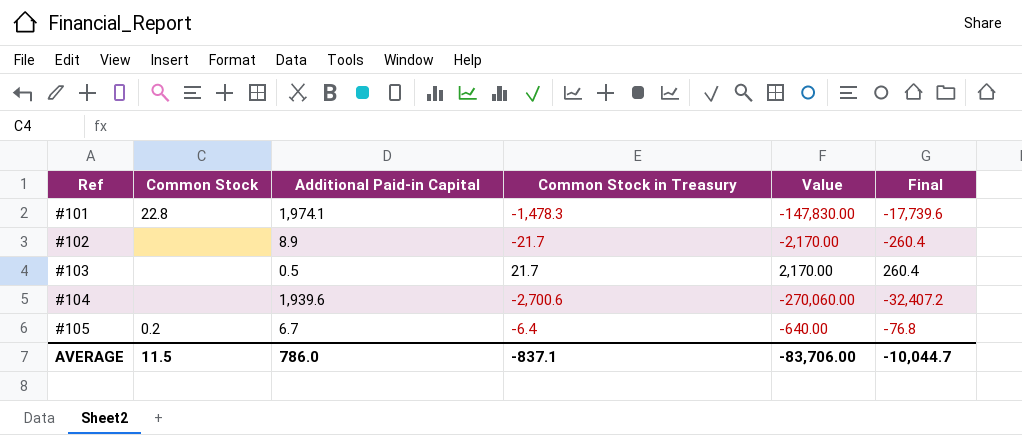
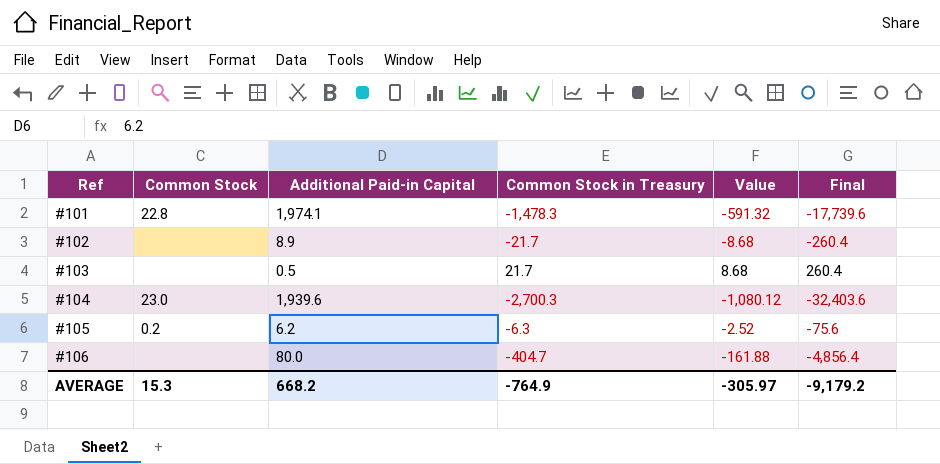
column Value | formula: [Common Stock in Treasury] * 100 -> [Common Stock in Treasury] * 0.4
#104 | Common Stock: none -> 23.0
#104 | Common Stock in Treasury: -2,700.6 -> -2,700.3
#104 | Final: -32,407.2 -> -32,403.6
#105 | Additional Paid-in Capital: 6.7 -> 6.2
#105 | Common Stock in Treasury: -6.4 -> -6.3
#105 | Final: -76.8 -> -75.6
row #106: none -> none | 80.0 | -404.7 | -161.88 | -4,856.4
AVERAGE | Common Stock: 11.5 -> 15.3
AVERAGE | Additional Paid-in Capital: 786.0 -> 668.2
AVERAGE | Common Stock in Treasury: -837.1 -> -764.9
AVERAGE | Value: -83,706.00 -> -305.97
AVERAGE | Final: -10,044.7 -> -9,179.2

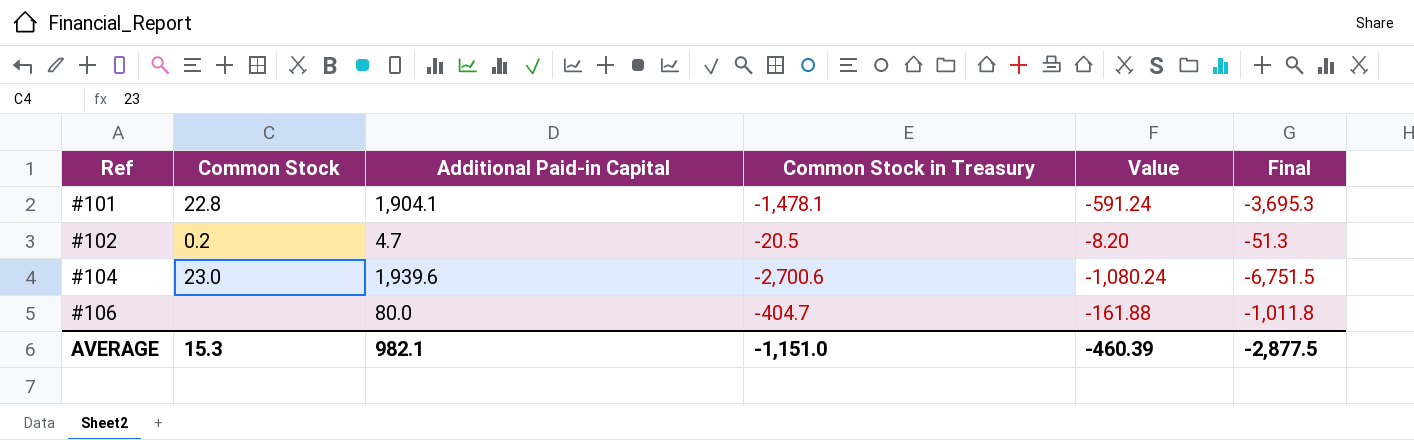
column Final | formula: [Common Stock in Treasury] * 12 -> [Common Stock in Treasury] * 2.5
row #103: none | 0.5 | 21.7 | 8.68 | 260.4 -> none
row #105: 0.2 | 6.2 | -6.3 | -2.52 | -75.6 -> none
#101 | Additional Paid-in Capital: 1,974.1 -> 1,904.1
#101 | Common Stock in Treasury: -1,478.3 -> -1,478.1
#101 | Value: -591.32 -> -591.24
#102 | Common Stock: none -> 0.2
#102 | Additional Paid-in Capital: 8.9 -> 4.7
#102 | Common Stock in Treasury: -21.7 -> -20.5
#102 | Value: -8.68 -> -8.20
#104 | Common Stock in Treasury: -2,700.3 -> -2,700.6
#104 | Value: -1,080.12 -> -1,080.24
AVERAGE | Additional Paid-in Capital: 668.2 -> 982.1
AVERAGE | Common Stock in Treasury: -764.9 -> -1,151.0
AVERAGE | Value: -305.97 -> -460.39
AVERAGE | Final: -9,179.2 -> -2,877.5

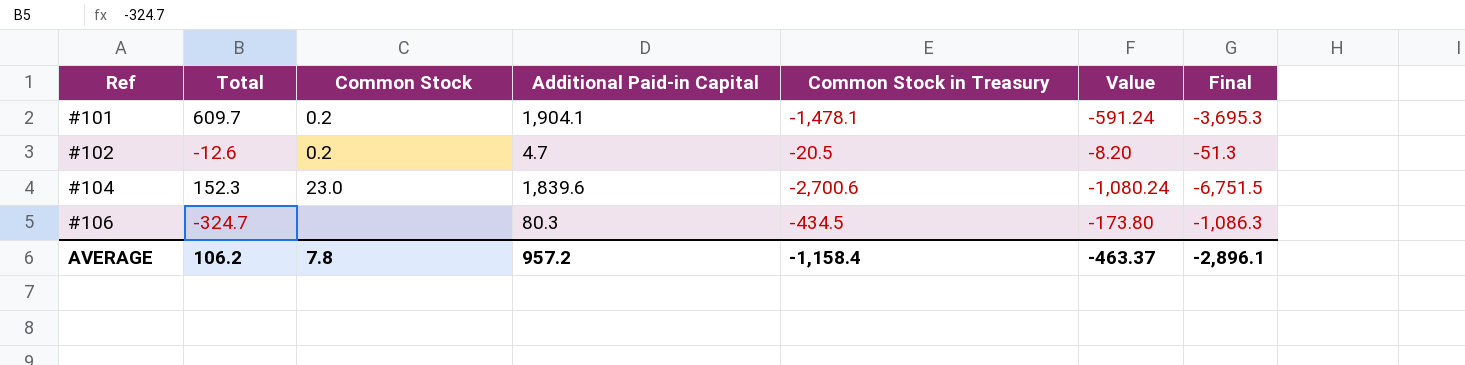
column Total | position: none -> 2
#101 | Common Stock: 22.8 -> 0.2
#104 | Additional Paid-in Capital: 1,939.6 -> 1,839.6
#106 | Additional Paid-in Capital: 80.0 -> 80.3
#106 | Common Stock in Treasury: -404.7 -> -434.5
#106 | Value: -161.88 -> -173.80
#106 | Final: -1,011.8 -> -1,086.3
AVERAGE | Common Stock: 15.3 -> 7.8
AVERAGE | Additional Paid-in Capital: 982.1 -> 957.2
AVERAGE | Common Stock in Treasury: -1,151.0 -> -1,158.4
AVERAGE | Value: -460.39 -> -463.37
AVERAGE | Final: -2,877.5 -> -2,896.1

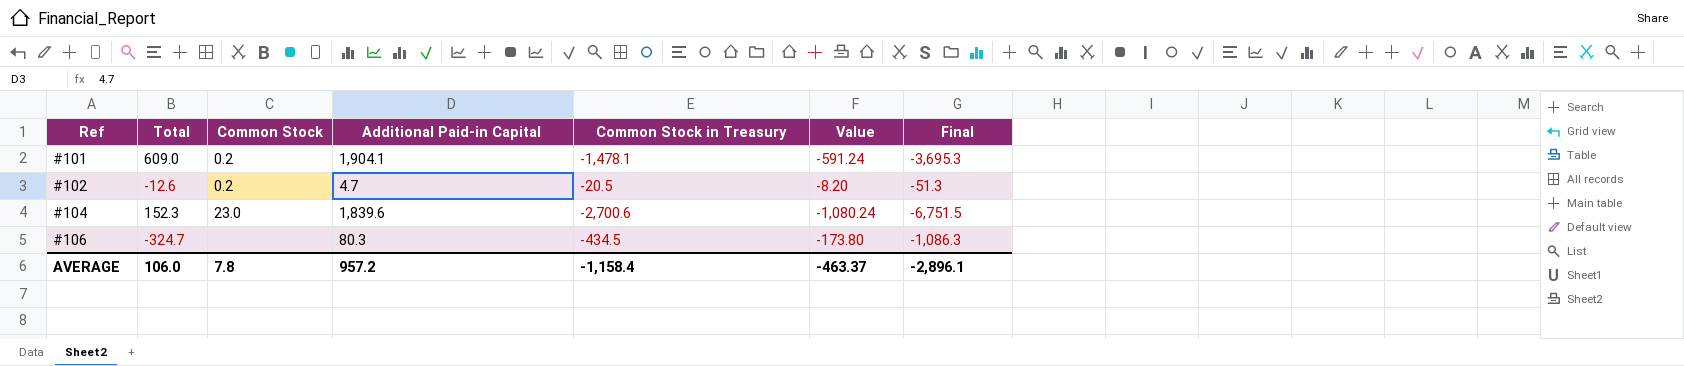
#101 | Total: 609.7 -> 609.0
AVERAGE | Total: 106.2 -> 106.0

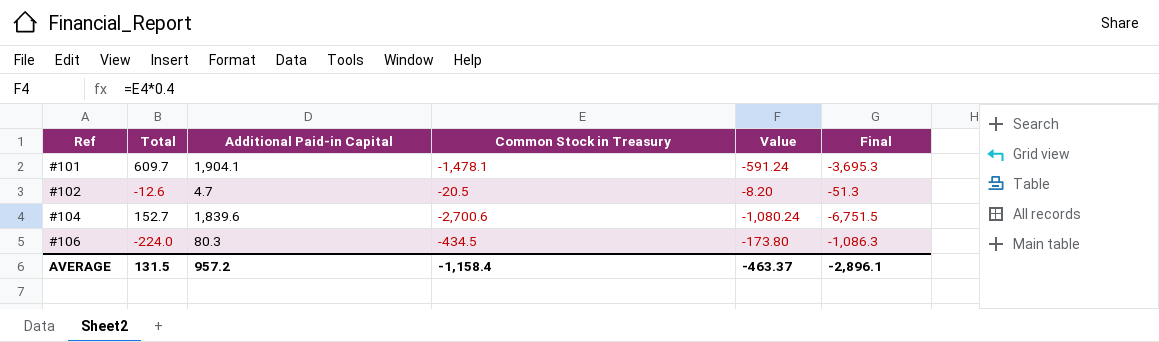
column Common Stock | position: 3 -> none
#101 | Total: 609.0 -> 609.7
#104 | Total: 152.3 -> 152.7
#106 | Total: -324.7 -> -224.0
AVERAGE | Total: 106.0 -> 131.5

